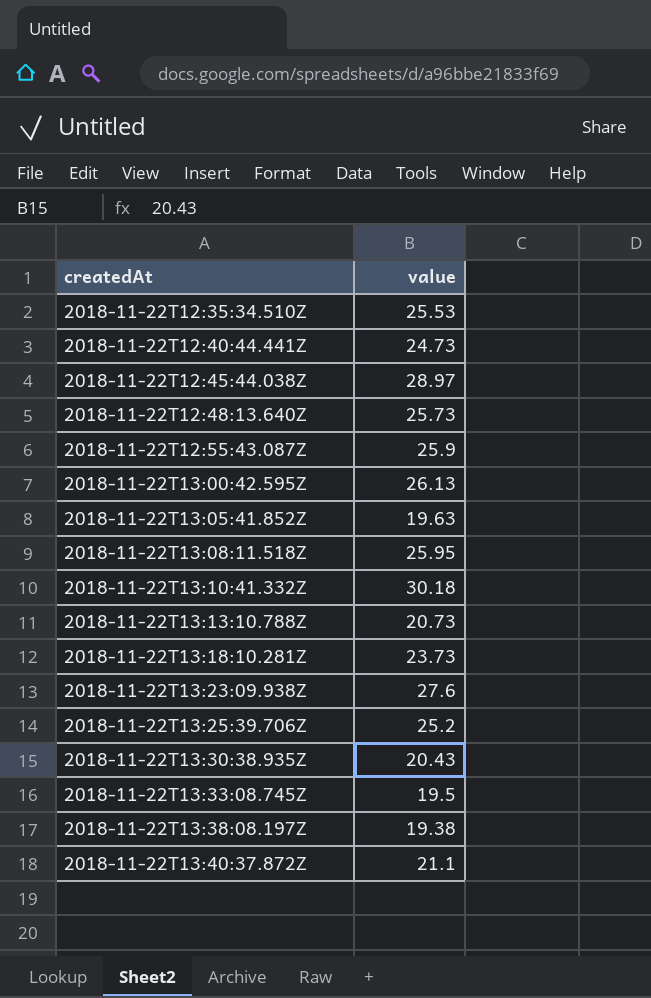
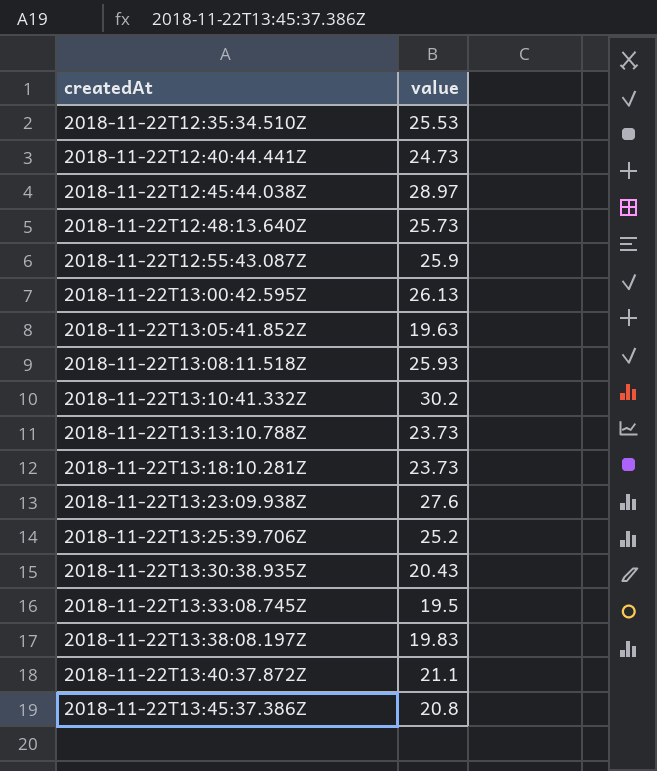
2018-11-22T13:08:11.518Z | value: 25.95 -> 25.93
2018-11-22T13:10:41.332Z | value: 30.18 -> 30.2
2018-11-22T13:13:10.788Z | value: 20.73 -> 23.73
2018-11-22T13:38:08.197Z | value: 19.38 -> 19.83
row 2018-11-22T13:45:37.386Z: none -> 20.8

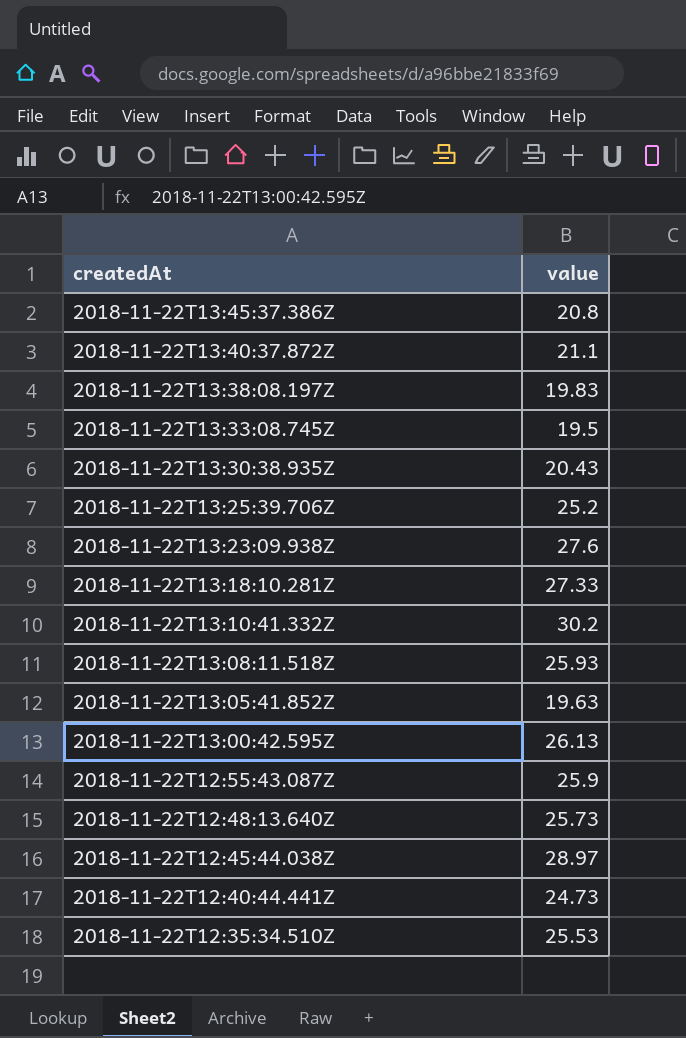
row order: createdAt ascending -> createdAt descending
row 2018-11-22T13:13:10.788Z: 23.73 -> none
2018-11-22T13:18:10.281Z | value: 23.73 -> 27.33

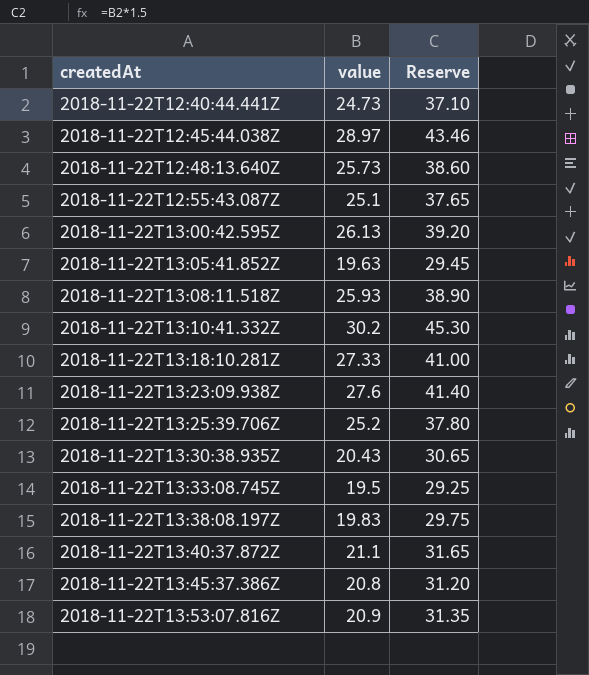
row order: createdAt descending -> createdAt ascending
column Reserve | formula: none -> [value] * 1.5
row 2018-11-22T12:35:34.510Z: 25.53 -> none
2018-11-22T12:55:43.087Z | value: 25.9 -> 25.1
row 2018-11-22T13:53:07.816Z: none -> 20.9 | 31.35

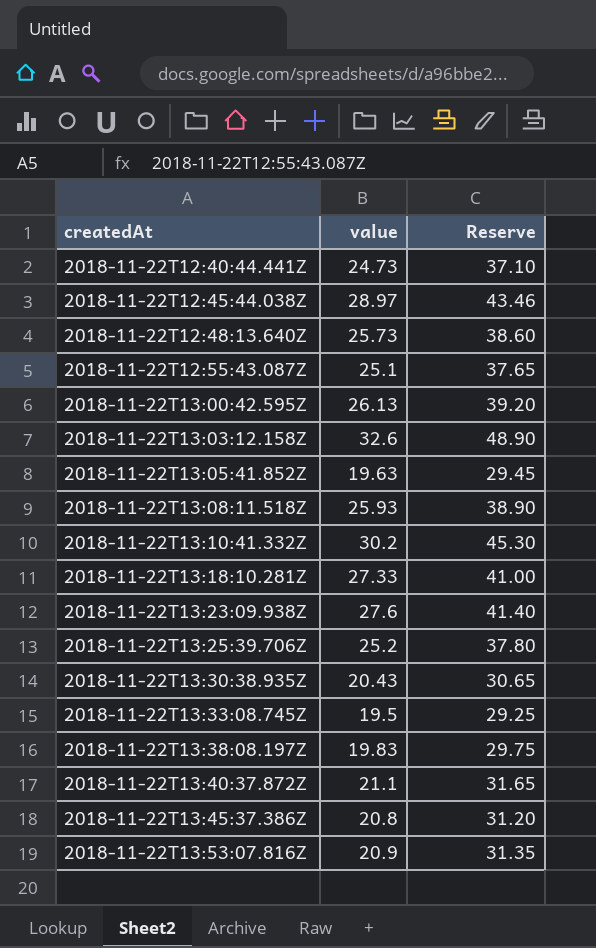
row 2018-11-22T13:03:12.158Z: none -> 32.6 | 48.90

